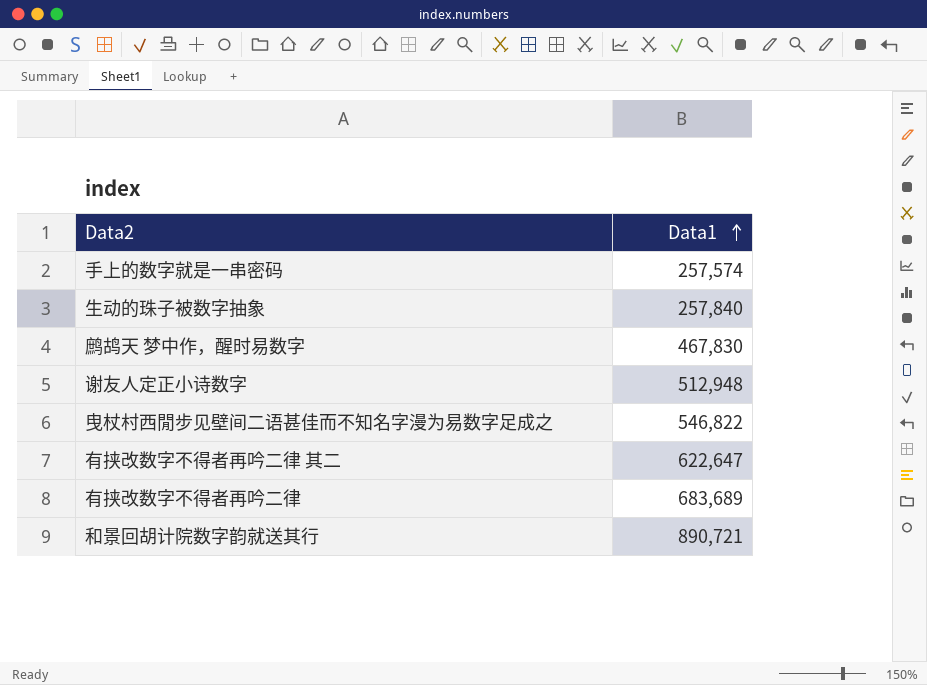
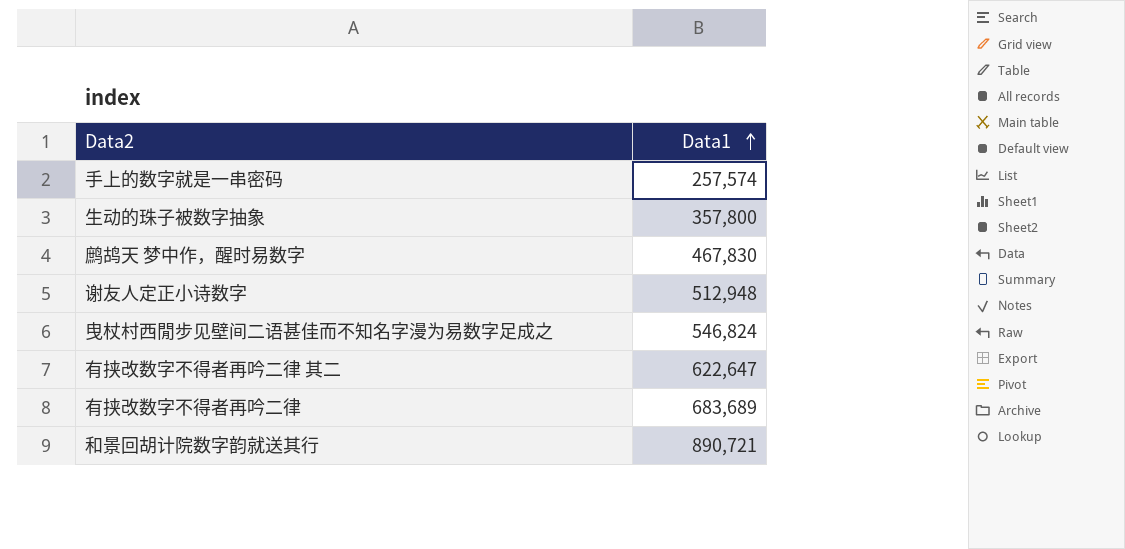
生动的珠子被数字抽象 | Data1: 257,840 -> 357,800
曳杖村西閒步见壁间二语甚佳而不知名字漫为易数字足成之 | Data1: 546,822 -> 546,824

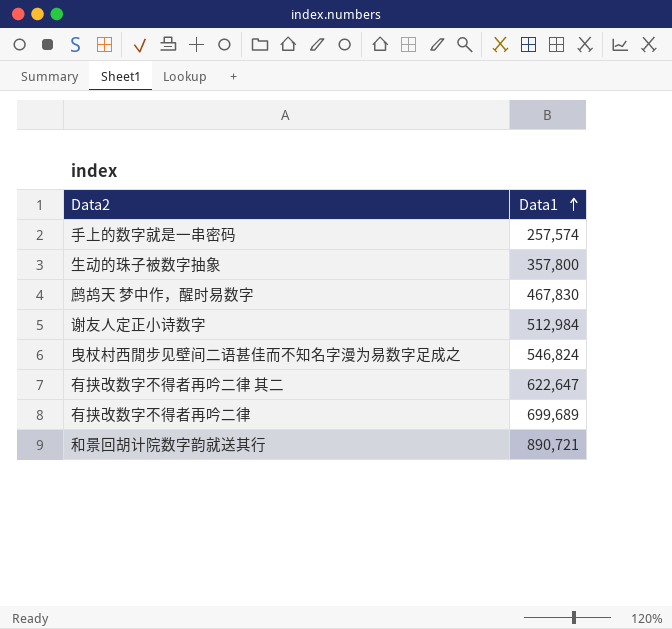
谢友人定正小诗数字 | Data1: 512,948 -> 512,984
有挟改数字不得者再吟二律 | Data1: 683,689 -> 699,689

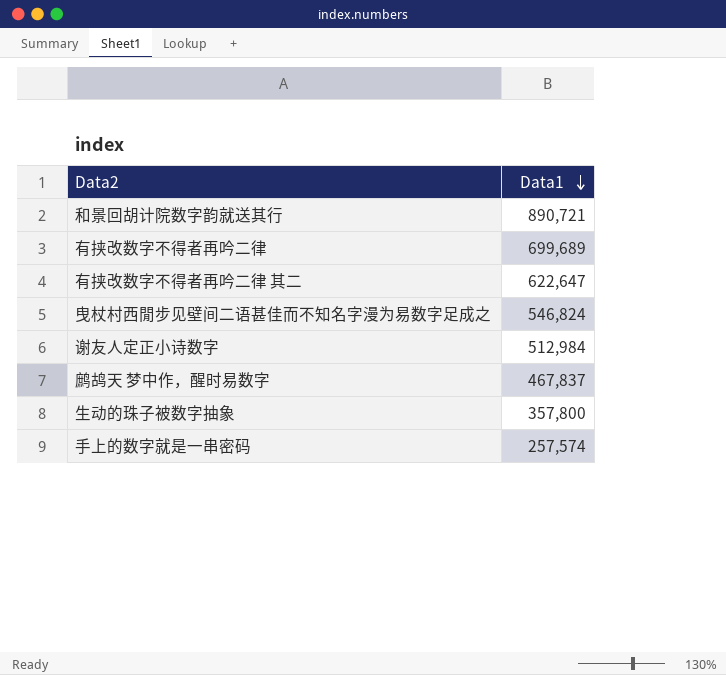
row order: Data1 ascending -> Data1 descending
鹧鸪天 梦中作，醒时易数字 | Data1: 467,830 -> 467,837

